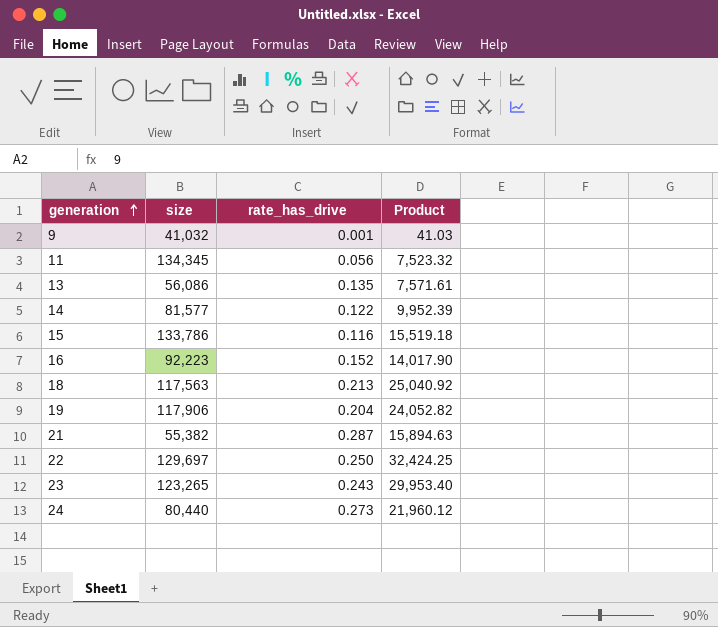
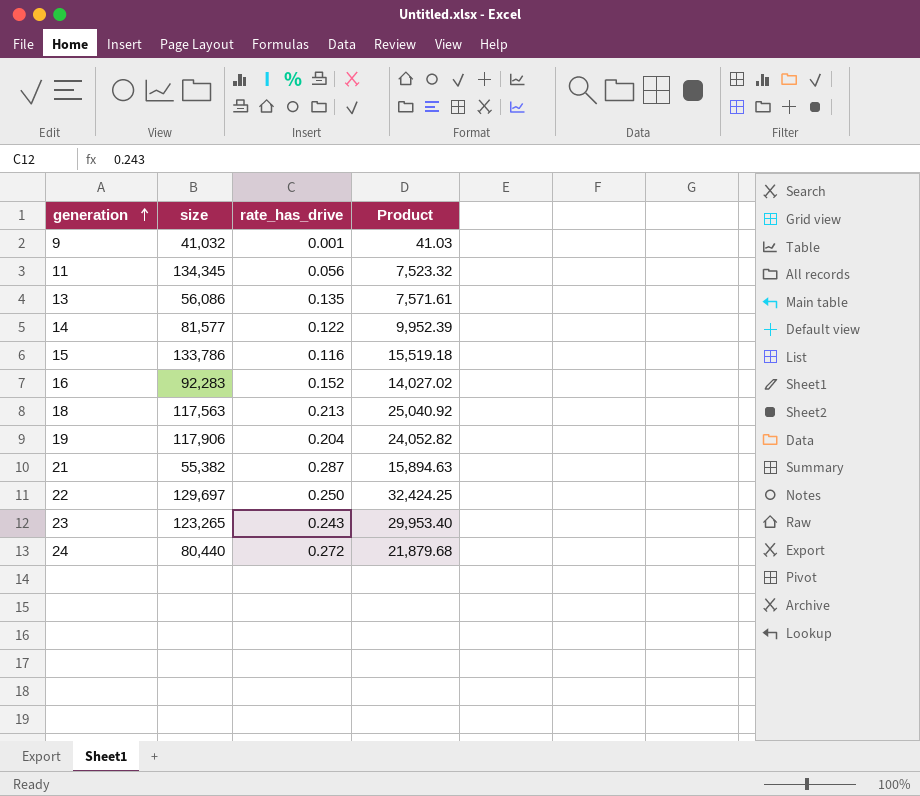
16 | size: 92,223 -> 92,283
16 | Product: 14,017.90 -> 14,027.02
24 | rate_has_drive: 0.273 -> 0.272
24 | Product: 21,960.12 -> 21,879.68

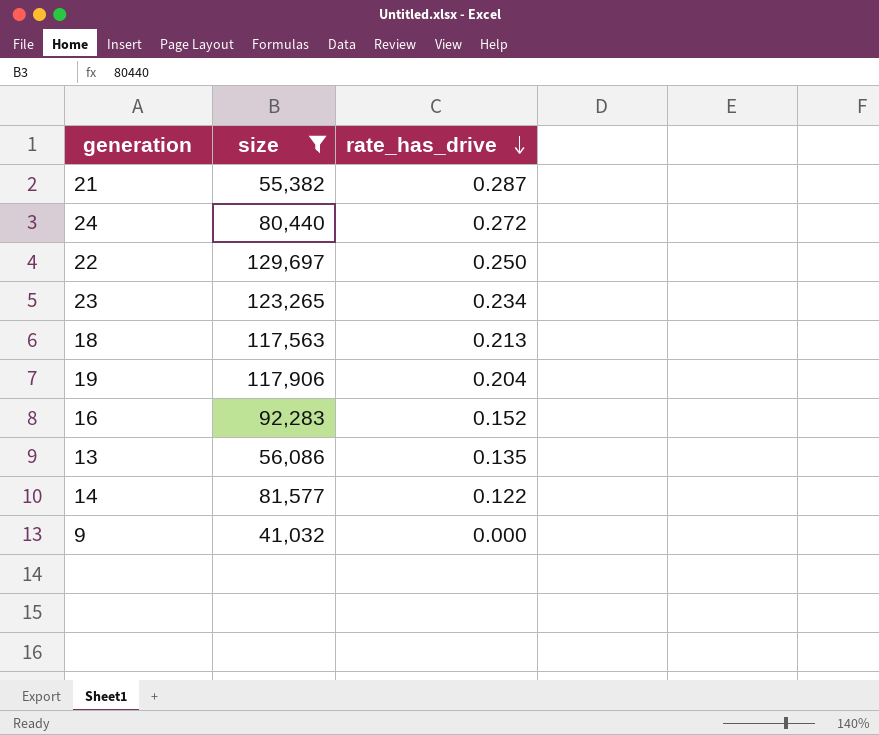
filter: none -> size <= 129,697
row order: generation ascending -> rate_has_drive descending
column Product | formula: [size] * [rate_has_drive] -> none
23 | rate_has_drive: 0.243 -> 0.234
9 | rate_has_drive: 0.001 -> 0.000

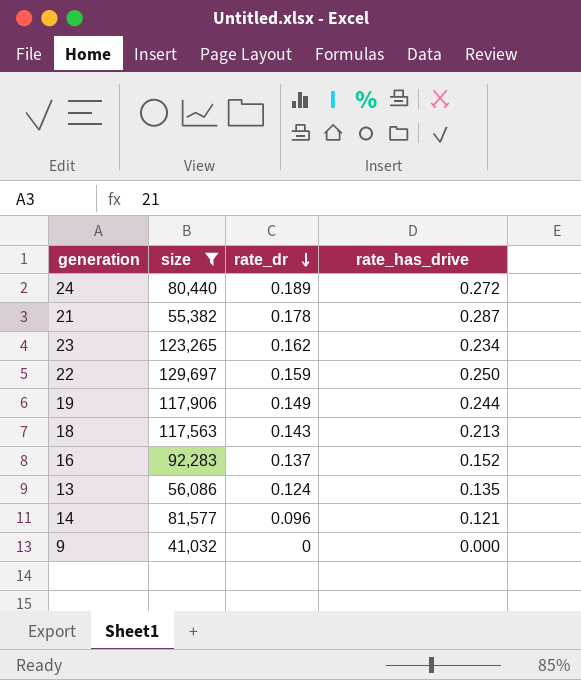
row order: rate_has_drive descending -> rate_dr descending
column rate_dr | position: none -> 3
19 | rate_has_drive: 0.204 -> 0.244
14 | rate_has_drive: 0.122 -> 0.121

